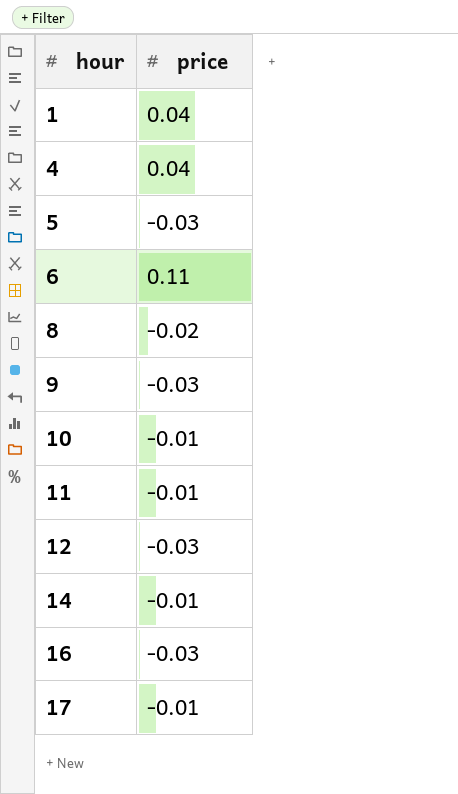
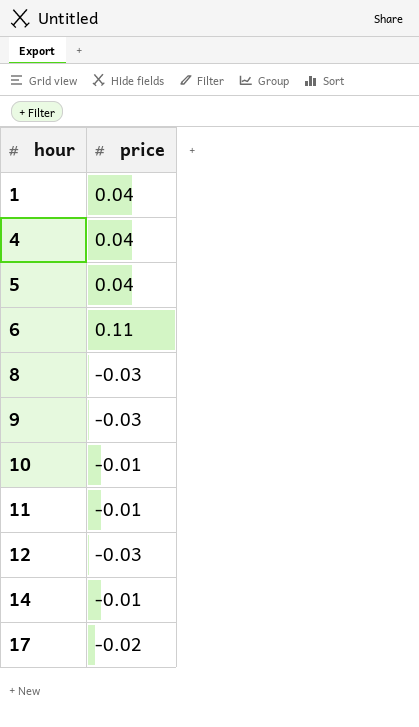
row 16: -0.03 -> none
5 | price: -0.03 -> 0.04
8 | price: -0.02 -> -0.03
17 | price: -0.01 -> -0.02

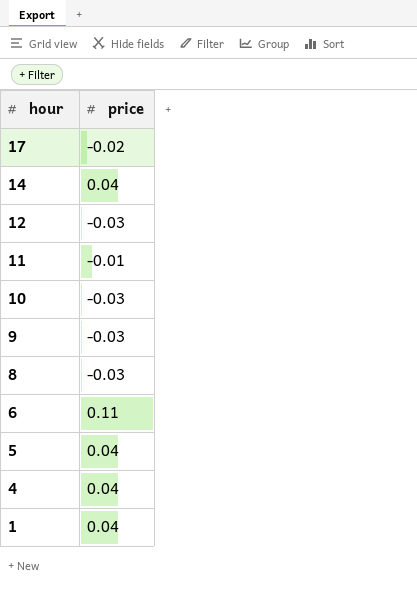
row order: hour ascending -> hour descending
14 | price: -0.01 -> 0.04
10 | price: -0.01 -> -0.03

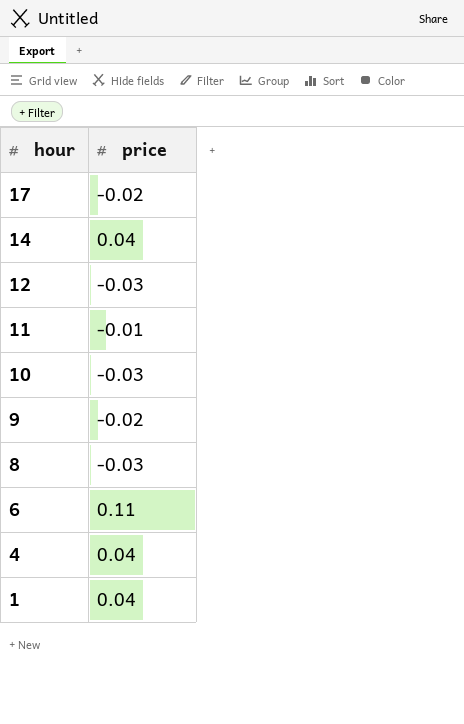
row 5: 0.04 -> none
9 | price: -0.03 -> -0.02

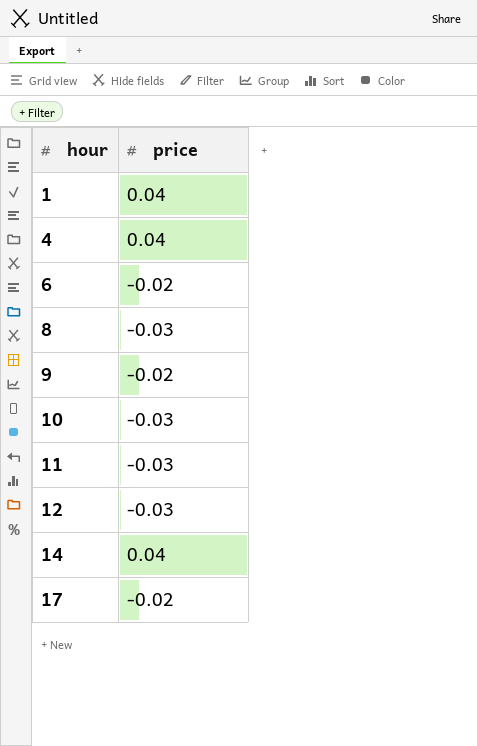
row order: hour descending -> hour ascending
6 | price: 0.11 -> -0.02
11 | price: -0.01 -> -0.03

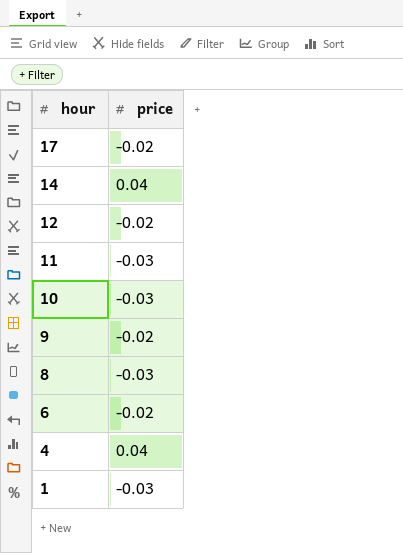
row order: hour ascending -> hour descending
12 | price: -0.03 -> -0.02
1 | price: 0.04 -> -0.03

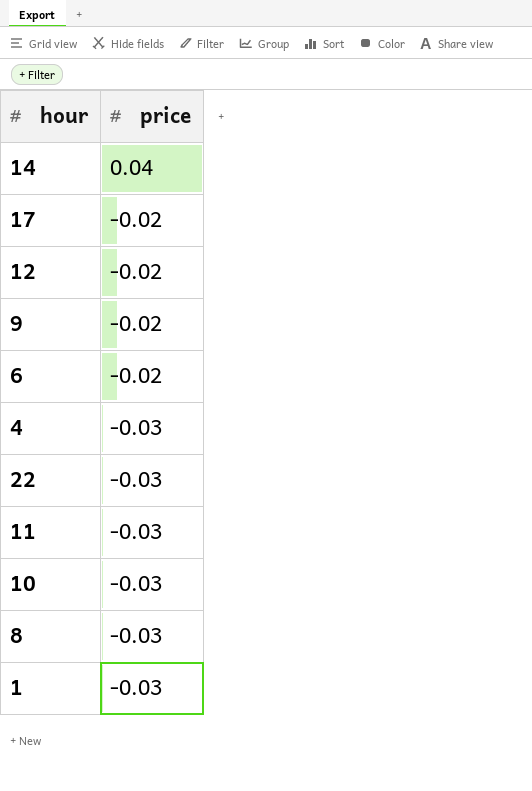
row order: hour descending -> price descending
4 | price: 0.04 -> -0.03
row 22: none -> -0.03

